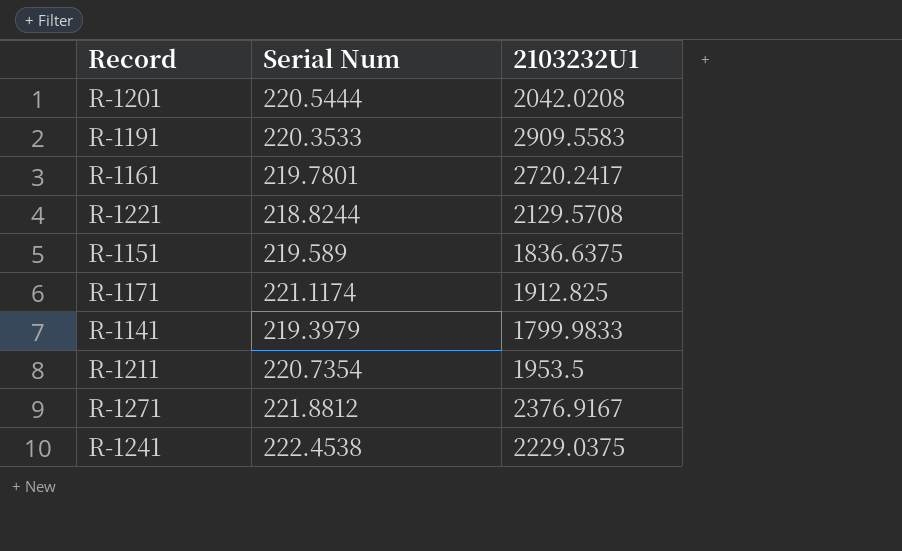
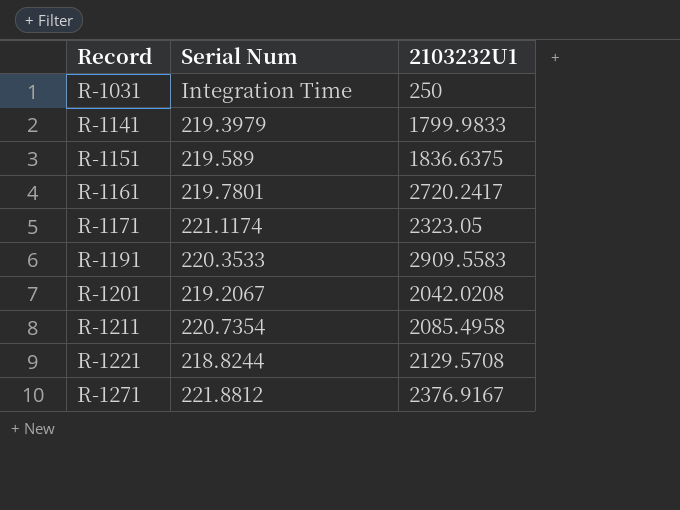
row order: none -> Record ascending
row R-1241: 222.4538 | 2229.0375 -> none
row R-1031: none -> Integration Time | 250
R-1171 | 2103232U1: 1912.825 -> 2323.05
R-1201 | Serial Num: 220.5444 -> 219.2067
R-1211 | 2103232U1: 1953.5 -> 2085.4958

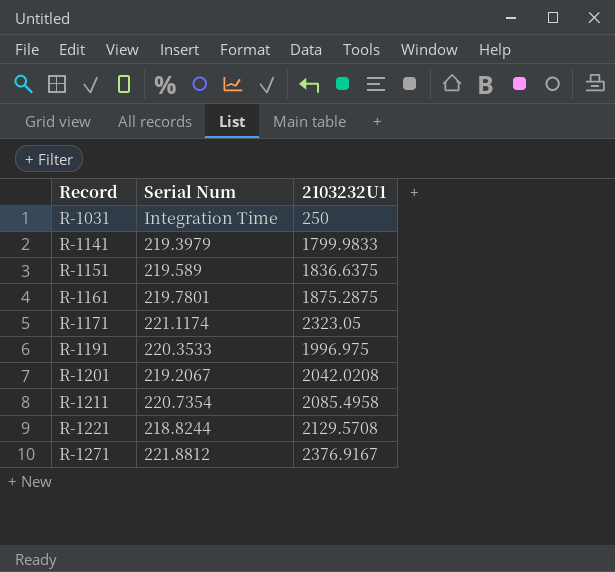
R-1161 | 2103232U1: 2720.2417 -> 1875.2875
R-1191 | 2103232U1: 2909.5583 -> 1996.975

